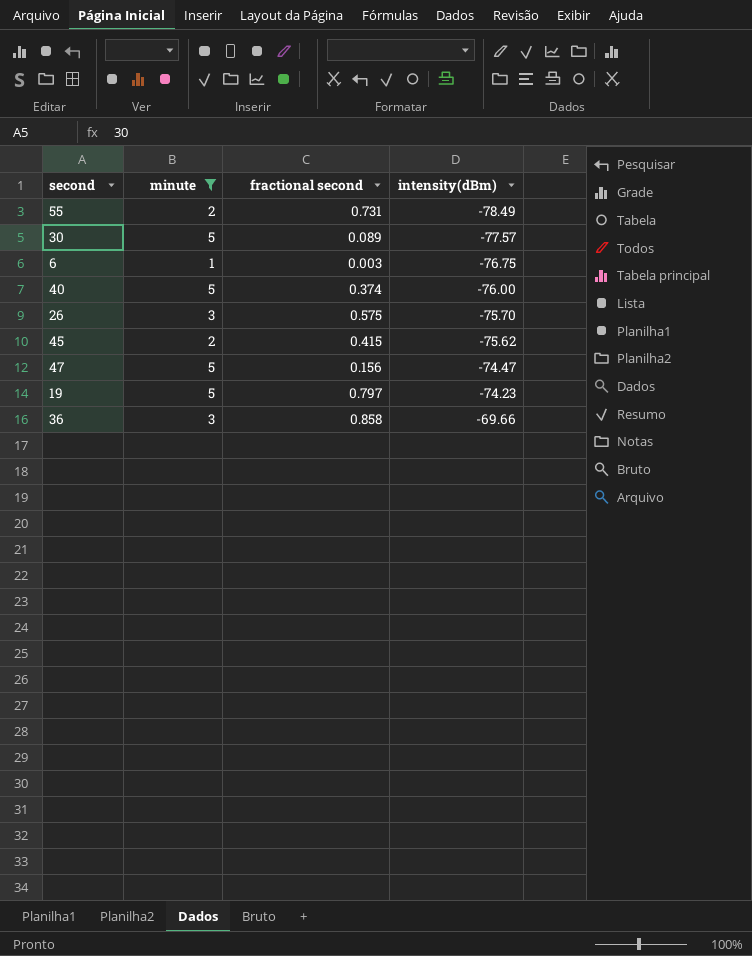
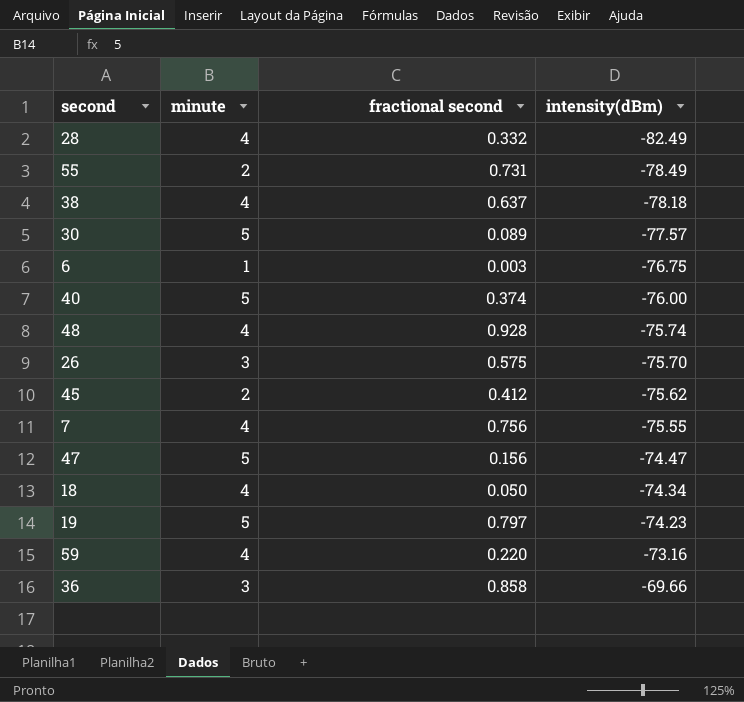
filter: minute != 4 -> none
45 | fractional second: 0.415 -> 0.412

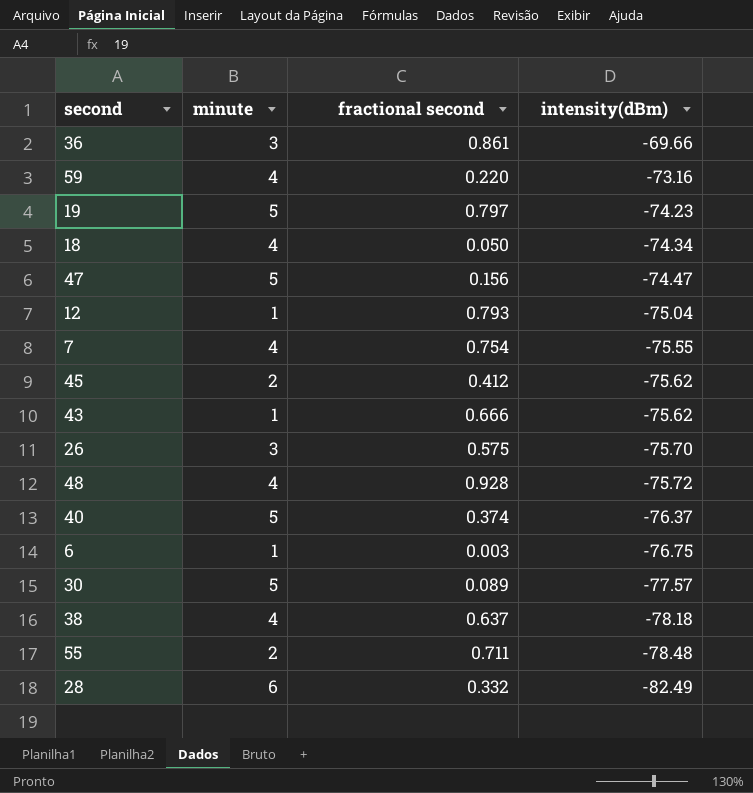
row order: intensity(dBm) ascending -> intensity(dBm) descending
36 | fractional second: 0.858 -> 0.861
row 12: none -> 1 | 0.793 | -75.04
7 | fractional second: 0.756 -> 0.754
row 43: none -> 1 | 0.666 | -75.62
48 | intensity(dBm): -75.74 -> -75.72
40 | intensity(dBm): -76.00 -> -76.37
55 | fractional second: 0.731 -> 0.711
55 | intensity(dBm): -78.49 -> -78.48
28 | minute: 4 -> 6

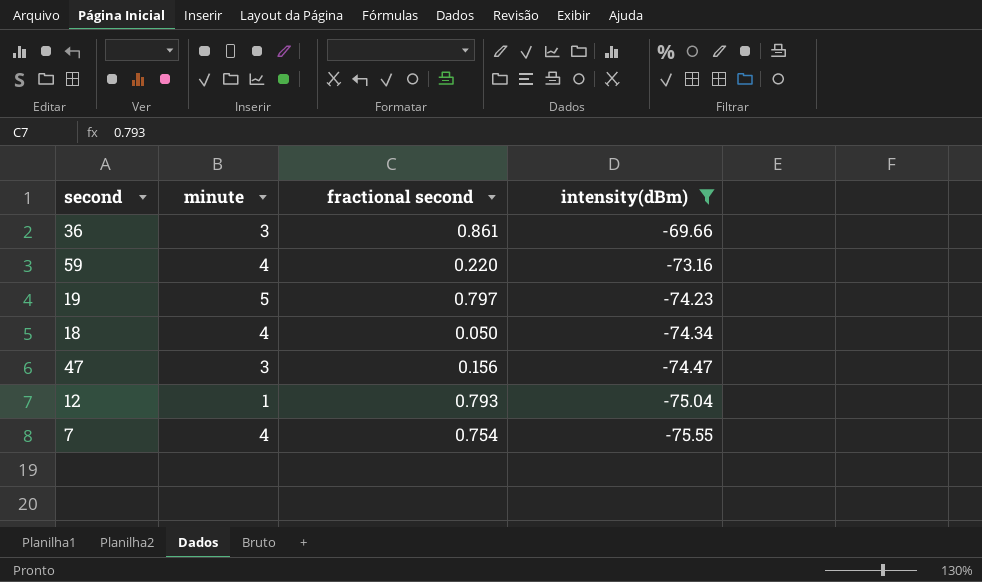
filter: none -> intensity(dBm) >= -75.55
47 | minute: 5 -> 3

